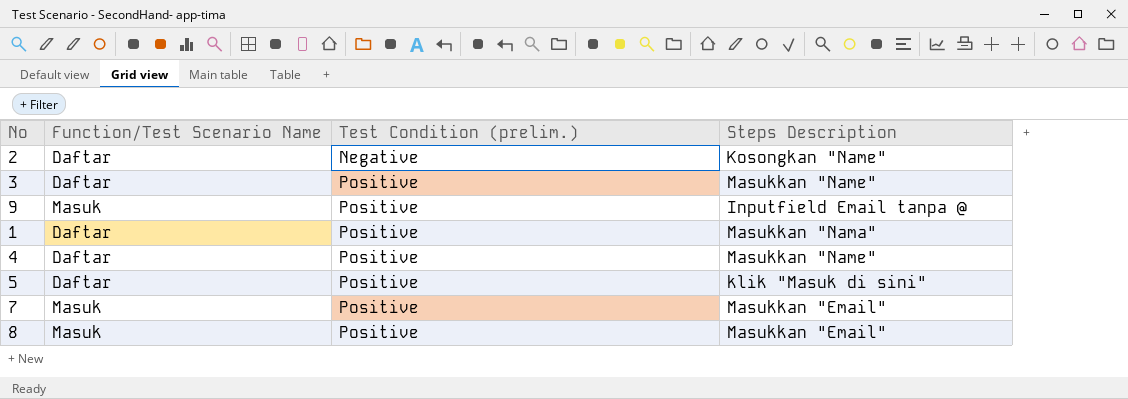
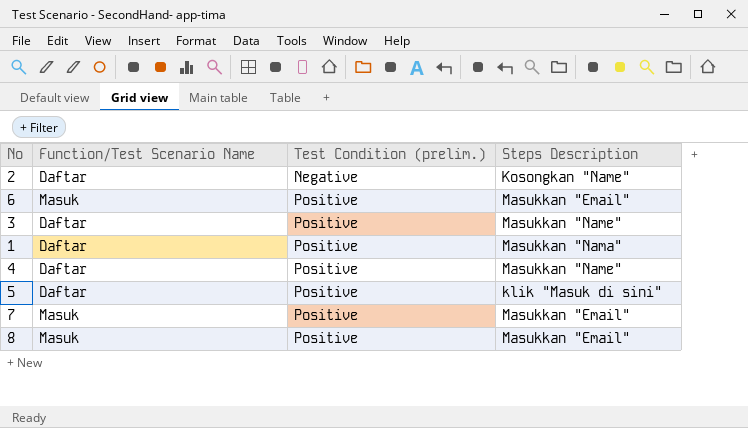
row 9: Masuk | Positive | Inputfield Email tanpa @ -> none
row 6: none -> Masuk | Positive | Masukkan "Email"

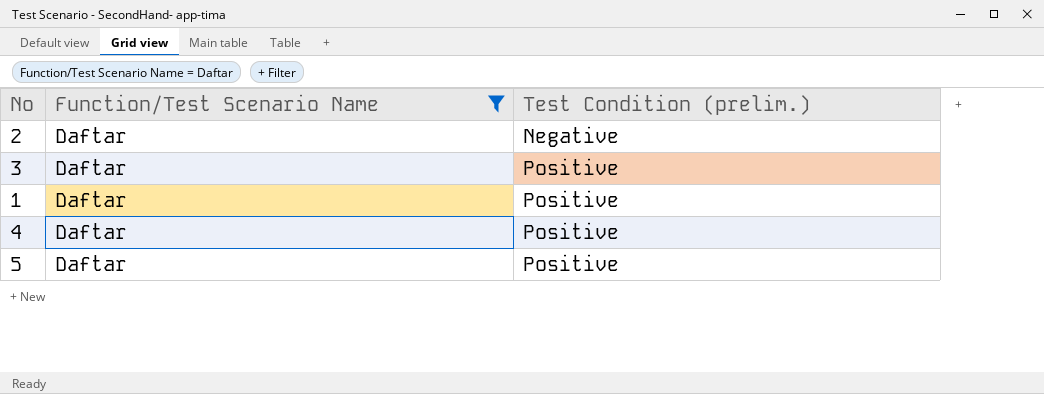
filter: none -> Function/Test Scenario Name = Daftar
column Steps Description | position: 4 -> none

